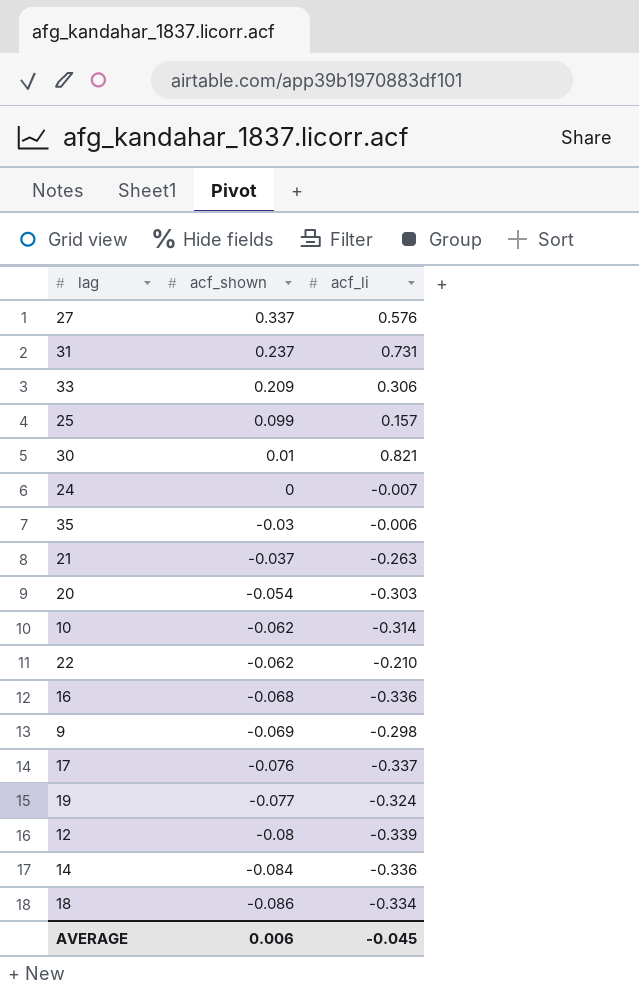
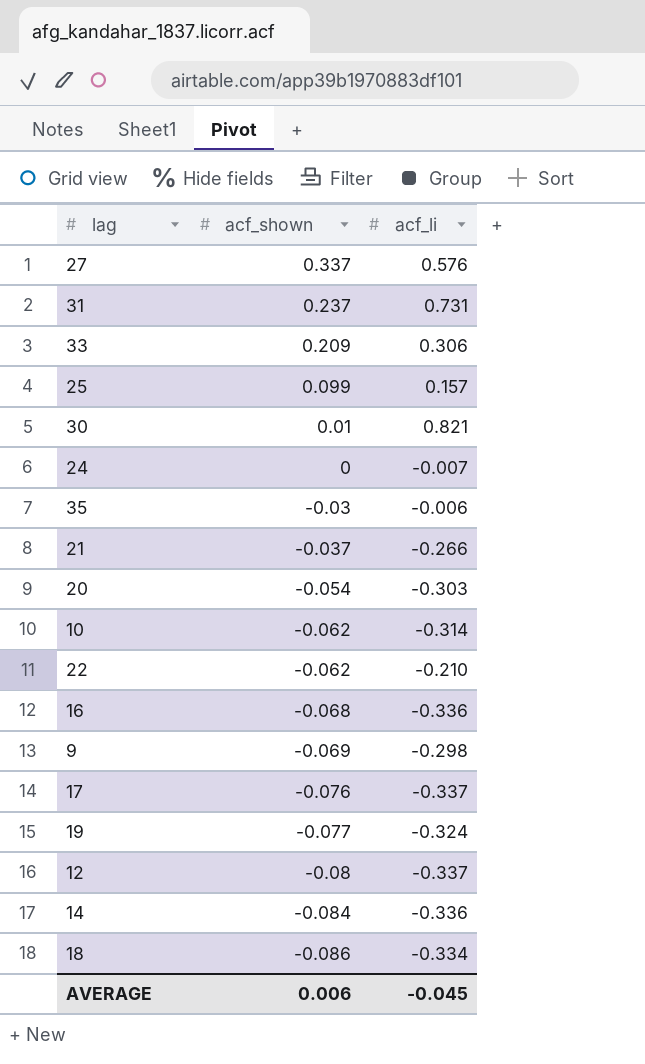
21 | acf_li: -0.263 -> -0.266
12 | acf_li: -0.339 -> -0.337

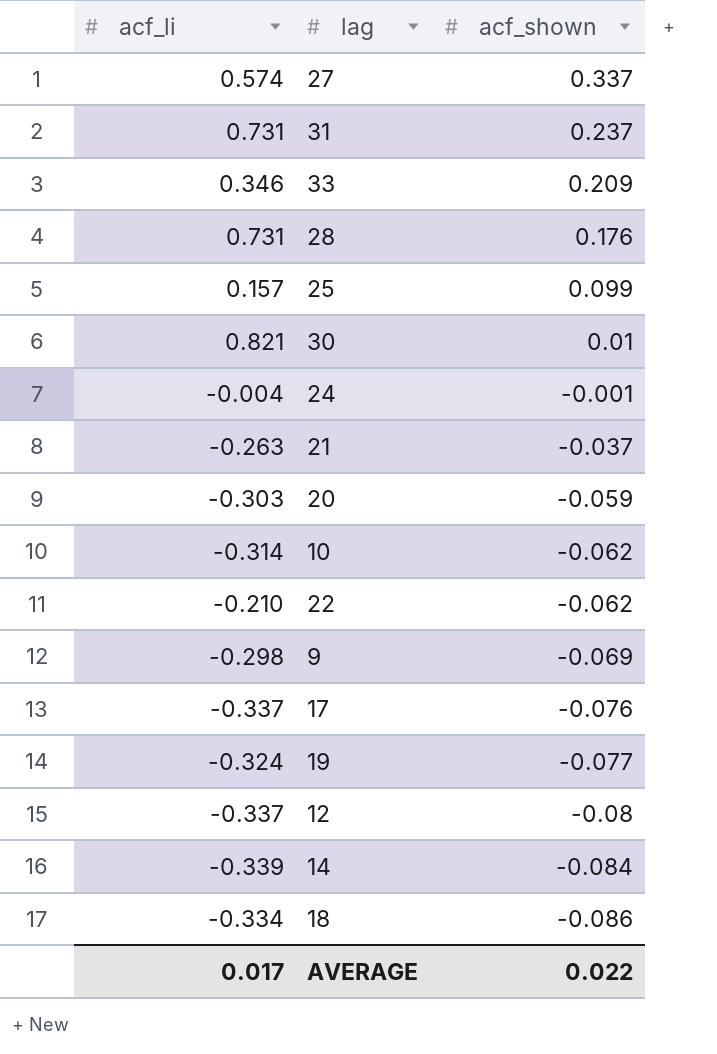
column acf_li | position: 3 -> 1
row 35: -0.03 | -0.006 -> none
row 16: -0.068 | -0.336 -> none
27 | acf_li: 0.576 -> 0.574
33 | acf_li: 0.306 -> 0.346
row 28: none -> 0.731 | 0.176
24 | acf_li: -0.007 -> -0.004
24 | acf_shown: 0 -> -0.001
21 | acf_li: -0.266 -> -0.263
20 | acf_shown: -0.054 -> -0.059
14 | acf_li: -0.336 -> -0.339
AVERAGE | acf_li: -0.045 -> 0.017
AVERAGE | acf_shown: 0.006 -> 0.022

